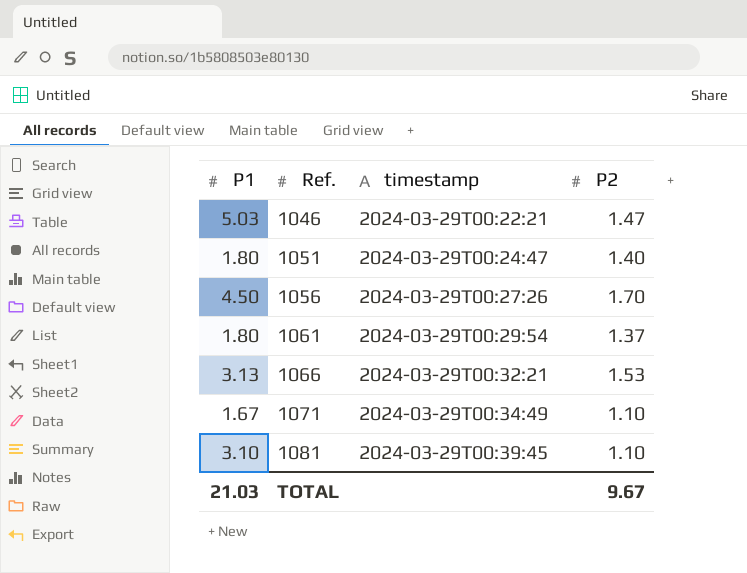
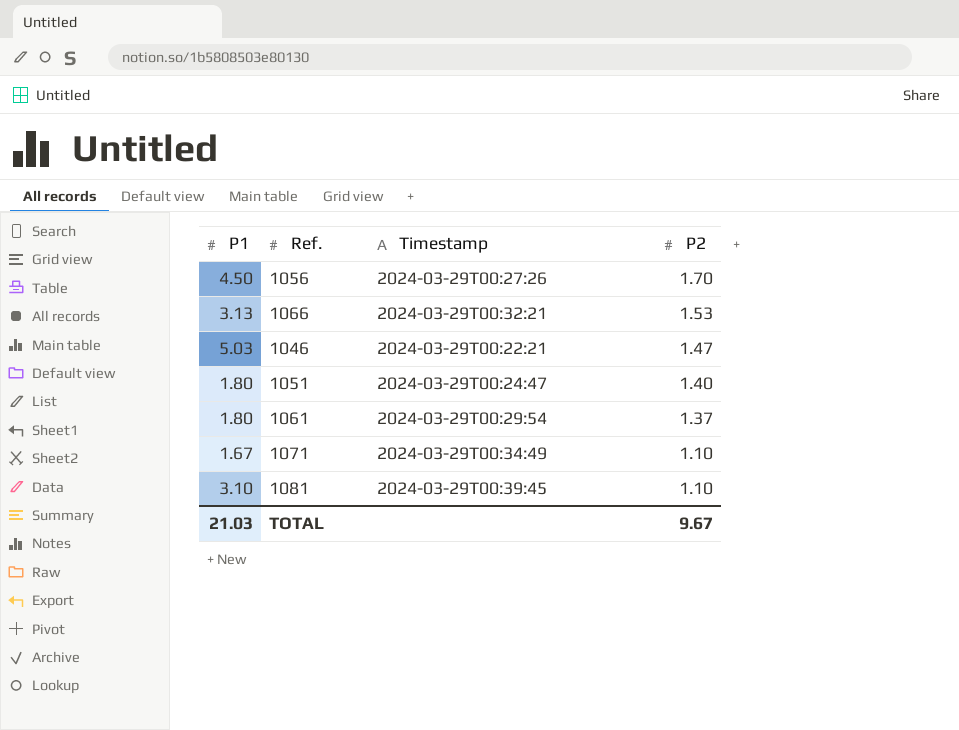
row order: Ref. ascending -> P2 descending
column name: timestamp -> Timestamp

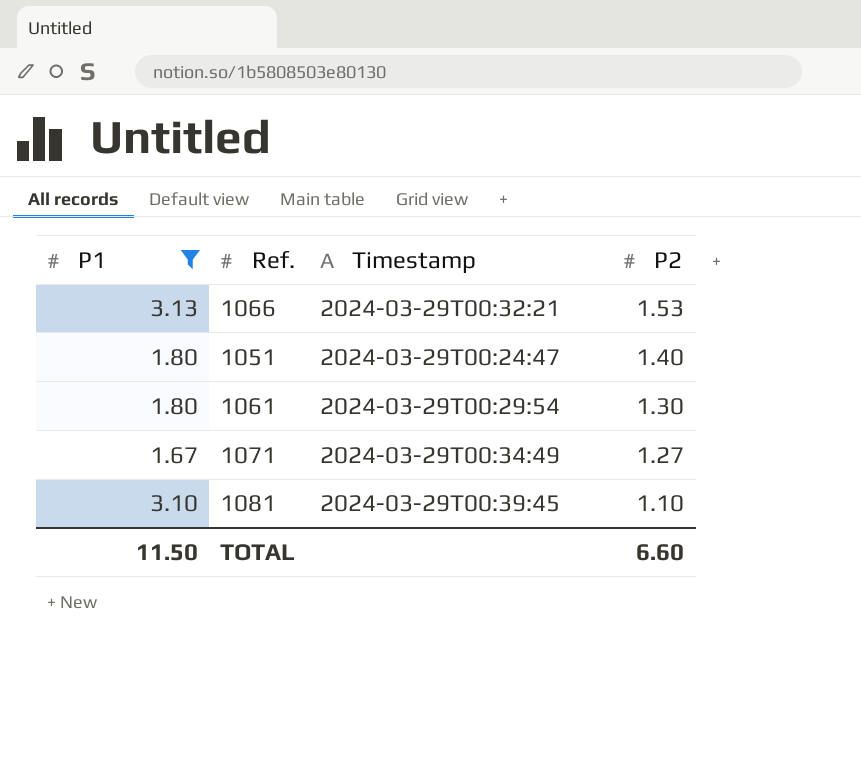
filter: none -> P1 <= 3.13
1061 | P2: 1.37 -> 1.30
1071 | P2: 1.10 -> 1.27
TOTAL | P1: 21.03 -> 11.50
TOTAL | P2: 9.67 -> 6.60

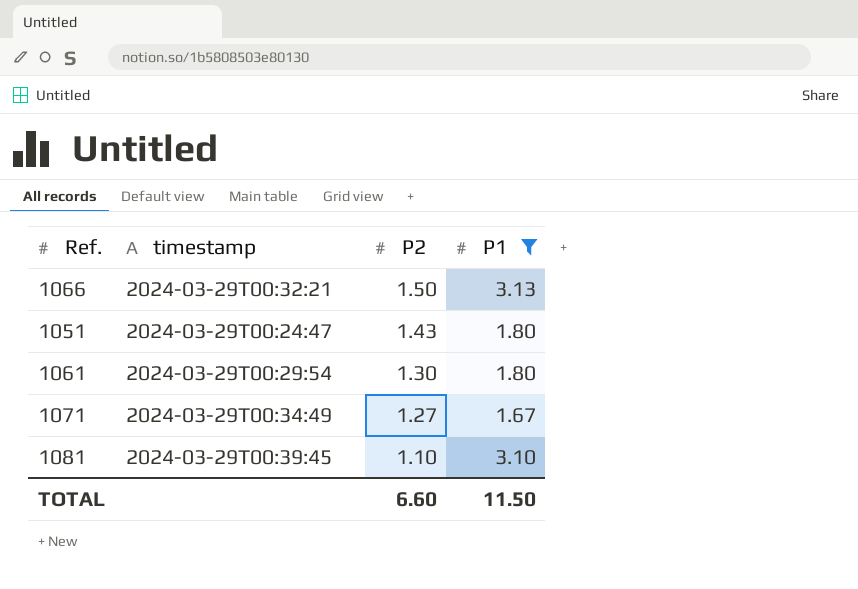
column name: Timestamp -> timestamp
column P1 | position: 1 -> 4
1066 | P2: 1.53 -> 1.50
1051 | P2: 1.40 -> 1.43

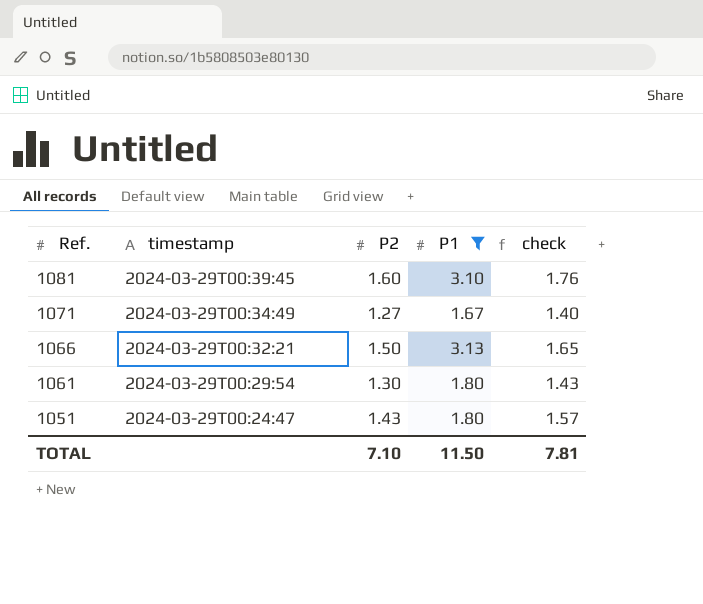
row order: P2 descending -> Ref. descending
column check | formula: none -> [P2] * 1.1
1081 | P2: 1.10 -> 1.60
TOTAL | P2: 6.60 -> 7.10

